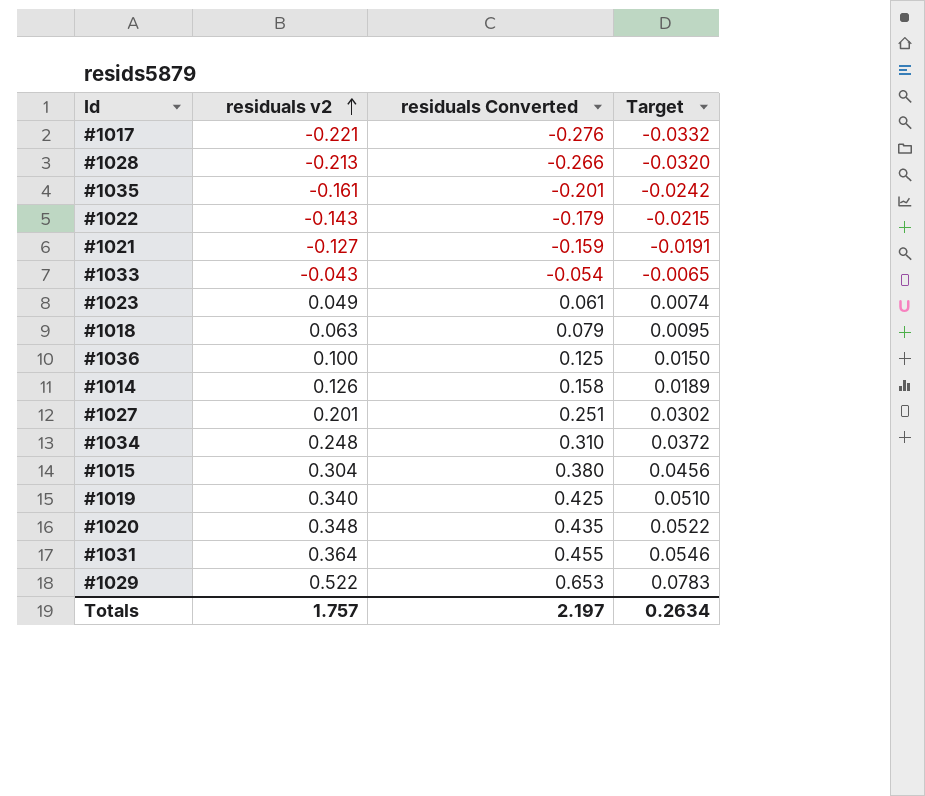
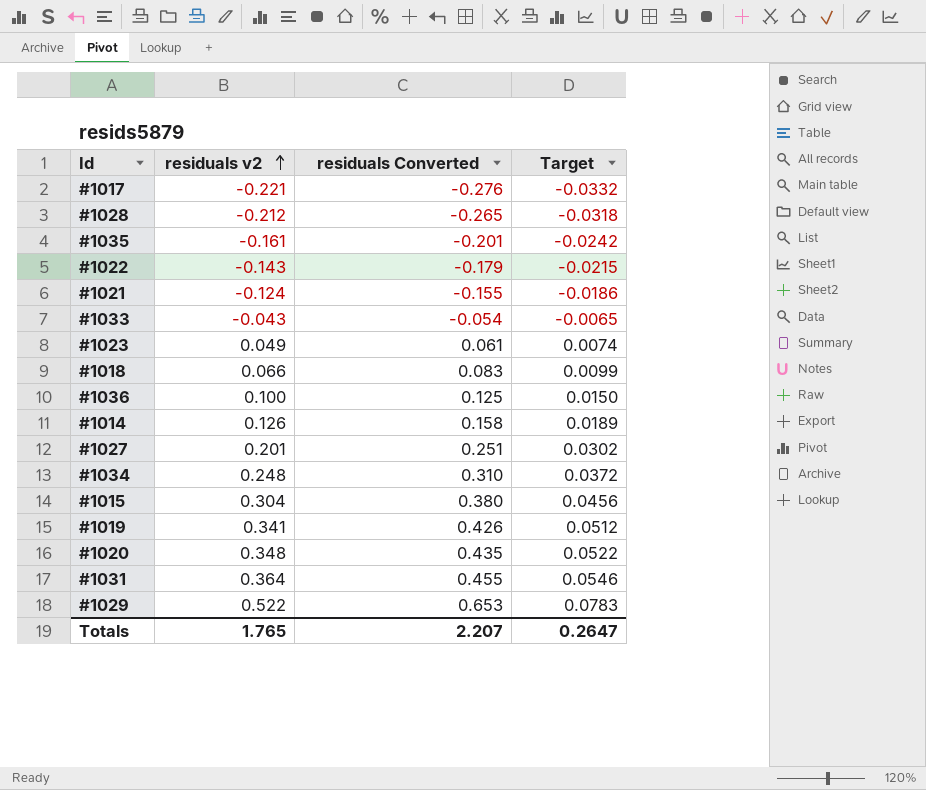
#1028 | residuals v2: -0.213 -> -0.212
#1028 | residuals Converted: -0.266 -> -0.265
#1028 | Target: -0.0320 -> -0.0318
#1021 | residuals v2: -0.127 -> -0.124
#1021 | residuals Converted: -0.159 -> -0.155
#1021 | Target: -0.0191 -> -0.0186
#1018 | residuals v2: 0.063 -> 0.066
#1018 | residuals Converted: 0.079 -> 0.083
#1018 | Target: 0.0095 -> 0.0099
#1019 | residuals v2: 0.340 -> 0.341
#1019 | residuals Converted: 0.425 -> 0.426
#1019 | Target: 0.0510 -> 0.0512
Totals | residuals v2: 1.757 -> 1.765
Totals | residuals Converted: 2.197 -> 2.207
Totals | Target: 0.2634 -> 0.2647

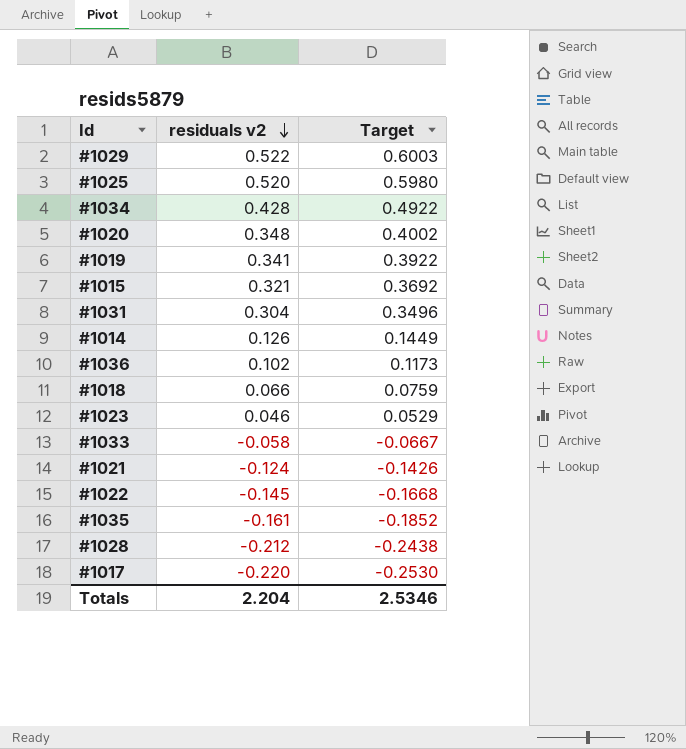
row order: residuals v2 ascending -> residuals v2 descending
column residuals Converted | formula: [residuals v2] * 1.25 -> none
column Target | formula: [residuals v2] * 0.15 -> [residuals v2] * 1.15
row #1027: 0.201 | 0.251 | 0.0302 -> none
row #1025: none -> 0.520 | 0.5980
#1034 | residuals v2: 0.248 -> 0.428
#1015 | residuals v2: 0.304 -> 0.321
#1031 | residuals v2: 0.364 -> 0.304
#1036 | residuals v2: 0.100 -> 0.102
#1023 | residuals v2: 0.049 -> 0.046
#1033 | residuals v2: -0.043 -> -0.058
#1022 | residuals v2: -0.143 -> -0.145
#1017 | residuals v2: -0.221 -> -0.220
Totals | residuals v2: 1.765 -> 2.204
Totals | Target: 0.2647 -> 2.5346

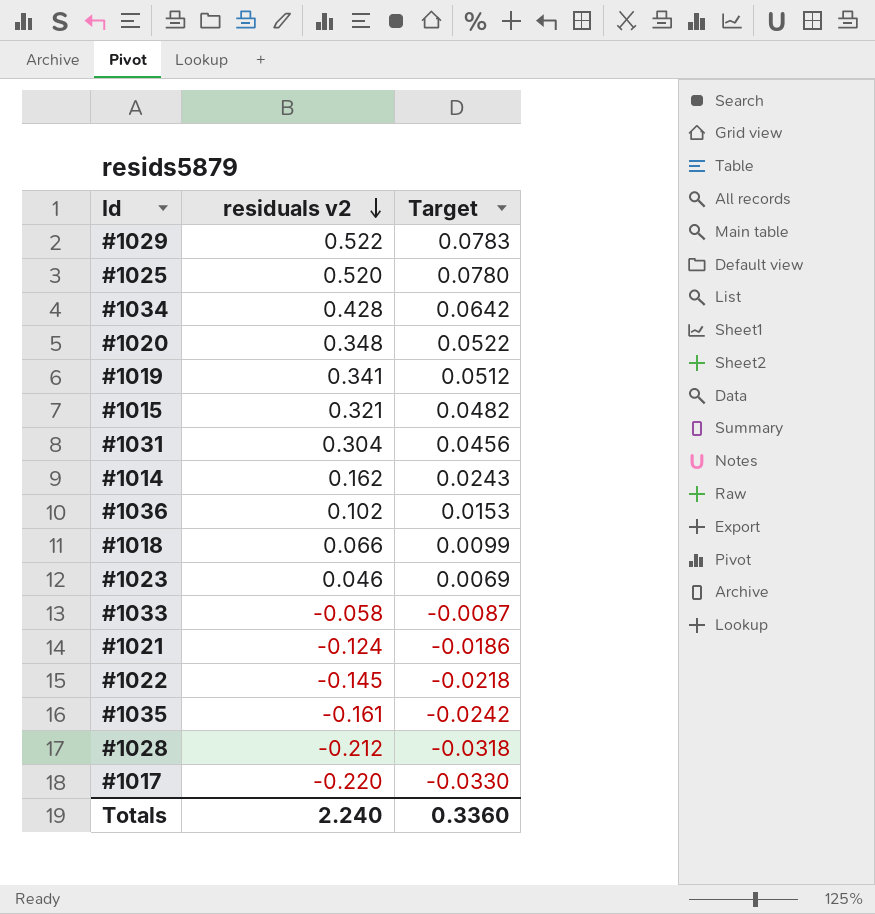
column Target | formula: [residuals v2] * 1.15 -> [residuals v2] * 0.15
#1014 | residuals v2: 0.126 -> 0.162
Totals | residuals v2: 2.204 -> 2.240
Totals | Target: 2.5346 -> 0.3360

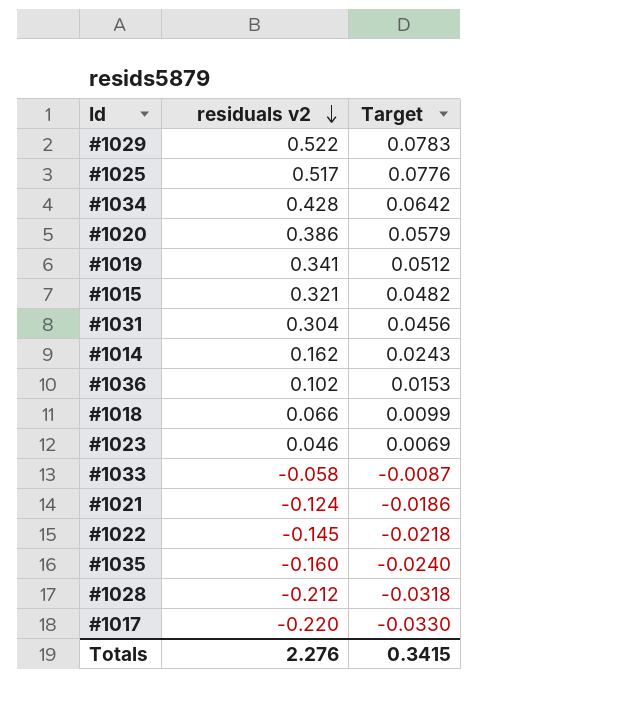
#1025 | residuals v2: 0.520 -> 0.517
#1025 | Target: 0.0780 -> 0.0776
#1020 | residuals v2: 0.348 -> 0.386
#1020 | Target: 0.0522 -> 0.0579
#1035 | residuals v2: -0.161 -> -0.160
#1035 | Target: -0.0242 -> -0.0240
Totals | residuals v2: 2.240 -> 2.276
Totals | Target: 0.3360 -> 0.3415

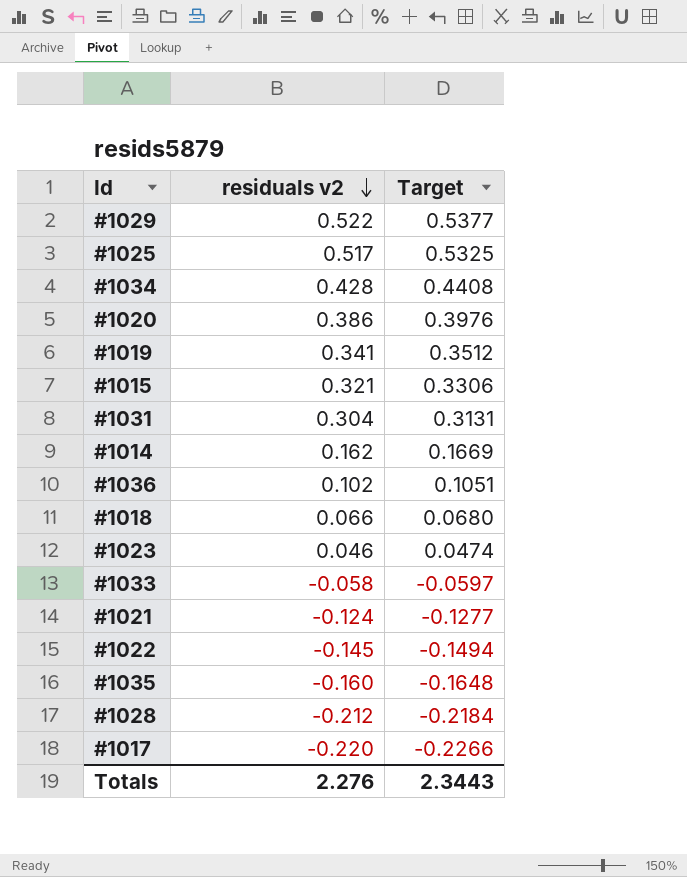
column Target | formula: [residuals v2] * 0.15 -> [residuals v2] * 1.03
Totals | Target: 0.3415 -> 2.3443

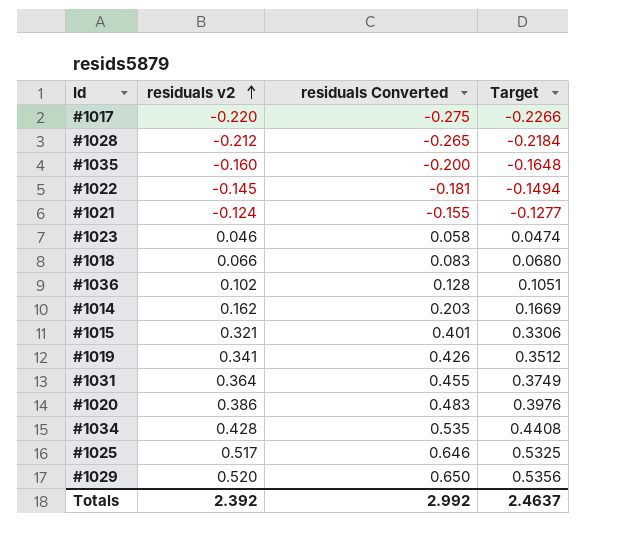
row order: residuals v2 descending -> residuals v2 ascending
column residuals Converted | formula: none -> [residuals v2] * 1.25
row #1033: -0.058 | -0.0597 -> none
#1031 | residuals v2: 0.304 -> 0.364
#1031 | Target: 0.3131 -> 0.3749
#1029 | residuals v2: 0.522 -> 0.520
#1029 | Target: 0.5377 -> 0.5356
Totals | residuals v2: 2.276 -> 2.392
Totals | Target: 2.3443 -> 2.4637

